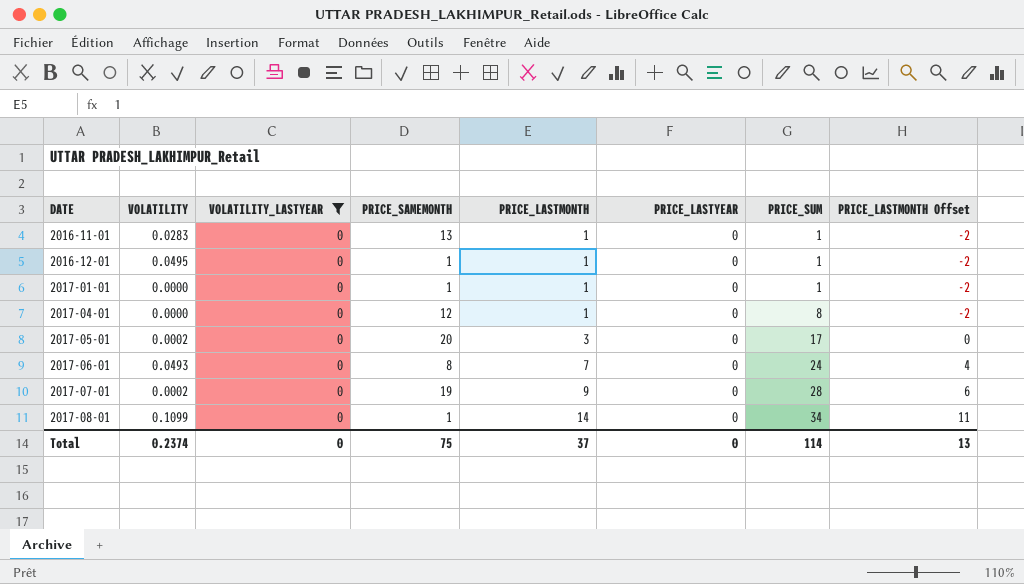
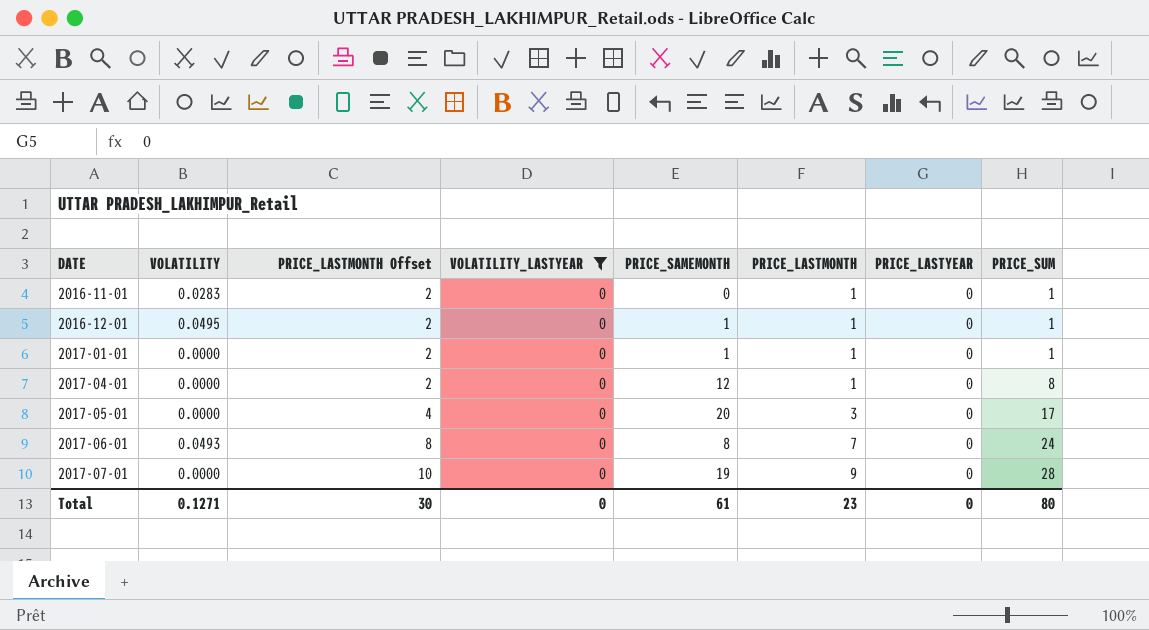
column PRICE_LASTMONTH Offset | formula: [PRICE_LASTMONTH] - 3 -> [PRICE_LASTMONTH] + 1
column PRICE_LASTMONTH Offset | position: 8 -> 3
row 2017-08-01: 0.1099 | 0 | 1 | 14 | 0 | 34 | 11 -> none
2016-11-01 | PRICE_SAMEMONTH: 13 -> 0
2017-05-01 | VOLATILITY: 0.0002 -> 0.0000
2017-07-01 | VOLATILITY: 0.0002 -> 0.0000
Total | VOLATILITY: 0.2374 -> 0.1271
Total | PRICE_LASTMONTH Offset: 13 -> 30
Total | PRICE_SAMEMONTH: 75 -> 61
Total | PRICE_LASTMONTH: 37 -> 23
Total | PRICE_SUM: 114 -> 80

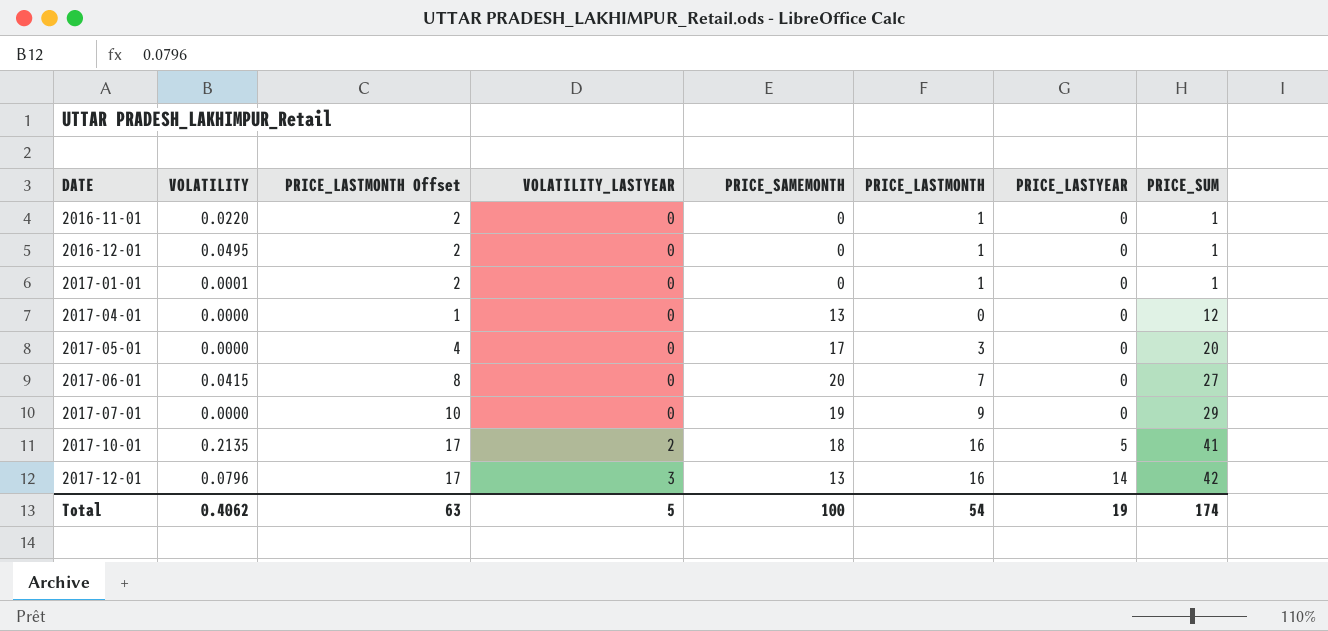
filter: VOLATILITY_LASTYEAR = 0 -> none
2016-11-01 | VOLATILITY: 0.0283 -> 0.0220
2016-12-01 | PRICE_SAMEMONTH: 1 -> 0
2017-01-01 | VOLATILITY: 0.0000 -> 0.0001
2017-01-01 | PRICE_SAMEMONTH: 1 -> 0
2017-04-01 | PRICE_LASTMONTH Offset: 2 -> 1
2017-04-01 | PRICE_SAMEMONTH: 12 -> 13
2017-04-01 | PRICE_LASTMONTH: 1 -> 0
2017-04-01 | PRICE_SUM: 8 -> 12
2017-05-01 | PRICE_SAMEMONTH: 20 -> 17
2017-05-01 | PRICE_SUM: 17 -> 20
2017-06-01 | VOLATILITY: 0.0493 -> 0.0415
2017-06-01 | PRICE_SAMEMONTH: 8 -> 20
2017-06-01 | PRICE_SUM: 24 -> 27
2017-07-01 | PRICE_SUM: 28 -> 29
Total | VOLATILITY: 0.1271 -> 0.4062
Total | PRICE_LASTMONTH Offset: 30 -> 63
Total | VOLATILITY_LASTYEAR: 0 -> 5
Total | PRICE_SAMEMONTH: 61 -> 100
Total | PRICE_LASTMONTH: 23 -> 54
Total | PRICE_LASTYEAR: 0 -> 19
Total | PRICE_SUM: 80 -> 174

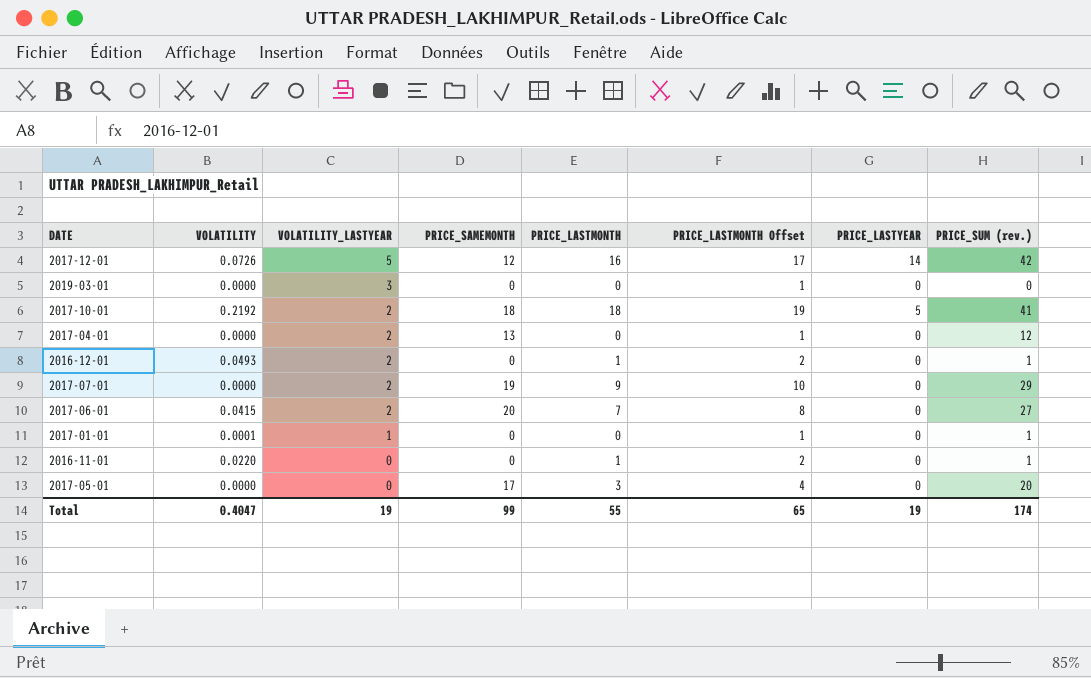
row order: DATE ascending -> VOLATILITY_LASTYEAR descending
column PRICE_LASTMONTH Offset | position: 3 -> 6
column name: PRICE_SUM -> PRICE_SUM (rev.)
2017-12-01 | VOLATILITY: 0.0796 -> 0.0726
2017-12-01 | VOLATILITY_LASTYEAR: 3 -> 5
2017-12-01 | PRICE_SAMEMONTH: 13 -> 12
row 2019-03-01: none -> 0.0000 | 3 | 0 | 0 | 1 | 0 | 0
2017-10-01 | VOLATILITY: 0.2135 -> 0.2192
2017-10-01 | PRICE_LASTMONTH: 16 -> 18
2017-10-01 | PRICE_LASTMONTH Offset: 17 -> 19
2017-04-01 | VOLATILITY_LASTYEAR: 0 -> 2
2016-12-01 | VOLATILITY: 0.0495 -> 0.0493
2016-12-01 | VOLATILITY_LASTYEAR: 0 -> 2
2017-07-01 | VOLATILITY_LASTYEAR: 0 -> 2
2017-06-01 | VOLATILITY_LASTYEAR: 0 -> 2
2017-01-01 | VOLATILITY_LASTYEAR: 0 -> 1
2017-01-01 | PRICE_LASTMONTH: 1 -> 0
2017-01-01 | PRICE_LASTMONTH Offset: 2 -> 1
Total | VOLATILITY: 0.4062 -> 0.4047
Total | VOLATILITY_LASTYEAR: 5 -> 19
Total | PRICE_SAMEMONTH: 100 -> 99
Total | PRICE_LASTMONTH: 54 -> 55
Total | PRICE_LASTMONTH Offset: 63 -> 65

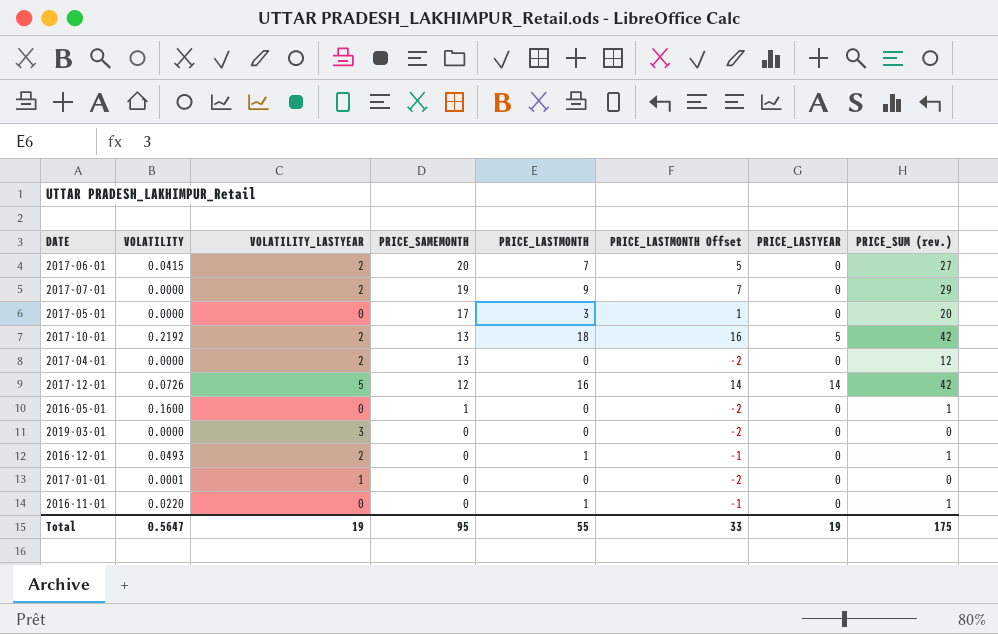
row order: VOLATILITY_LASTYEAR descending -> PRICE_SAMEMONTH descending
column PRICE_LASTMONTH Offset | formula: [PRICE_LASTMONTH] + 1 -> [PRICE_LASTMONTH] - 2
2017-10-01 | PRICE_SAMEMONTH: 18 -> 13
2017-10-01 | PRICE_SUM (rev.): 41 -> 42
row 2016-05-01: none -> 0.1600 | 0 | 1 | 0 | -2 | 0 | 1
2017-01-01 | PRICE_SUM (rev.): 1 -> 0
Total | VOLATILITY: 0.4047 -> 0.5647
Total | PRICE_SAMEMONTH: 99 -> 95
Total | PRICE_LASTMONTH Offset: 65 -> 33
Total | PRICE_SUM (rev.): 174 -> 175

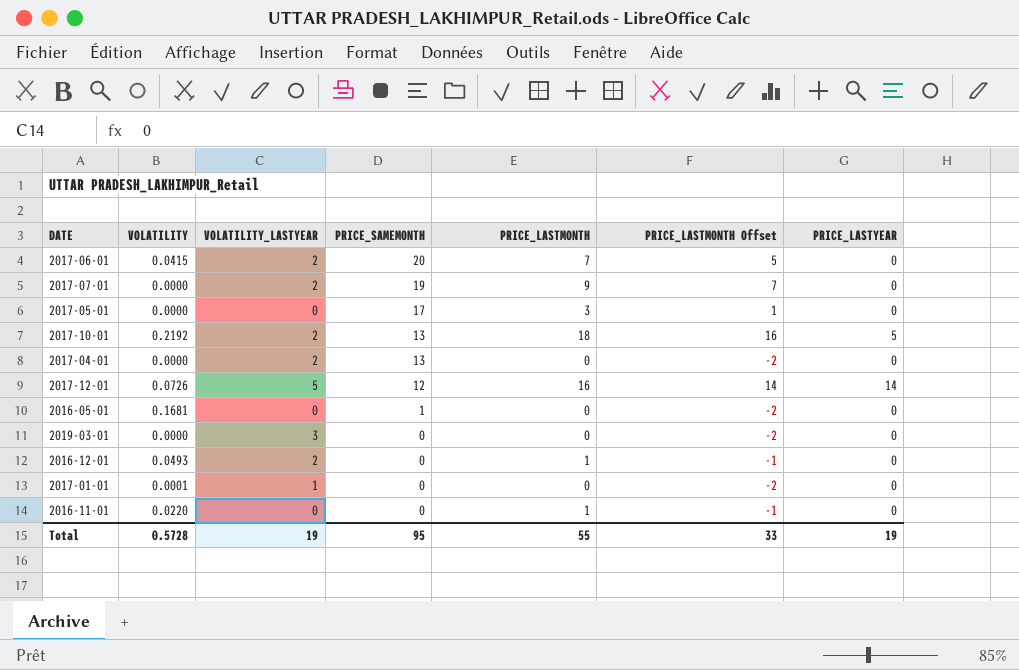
column PRICE_SUM (rev.) | position: 8 -> none
2016-05-01 | VOLATILITY: 0.1600 -> 0.1681
Total | VOLATILITY: 0.5647 -> 0.5728

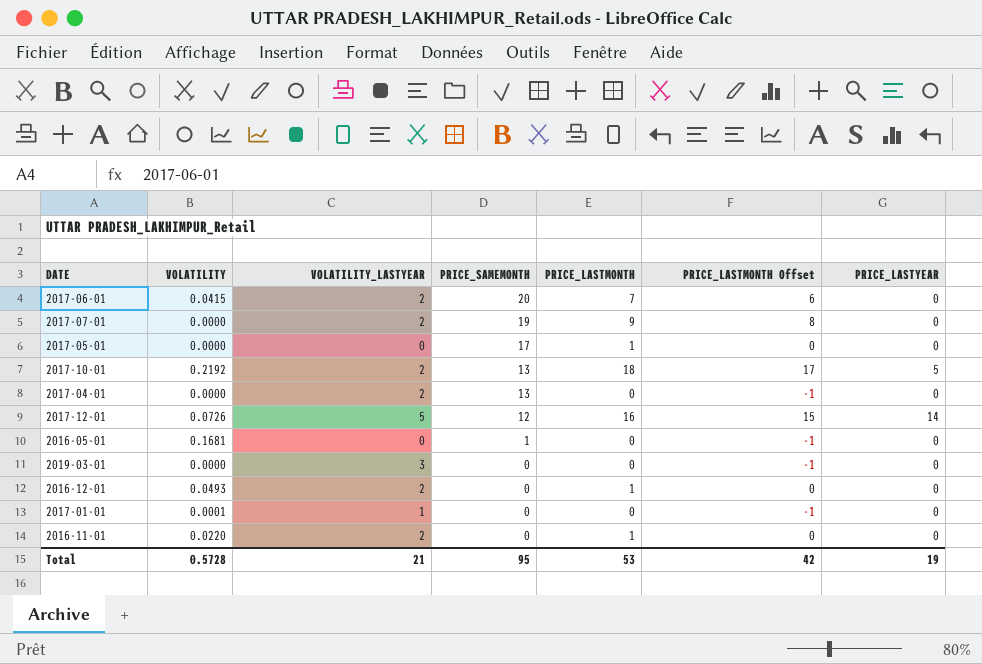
column PRICE_LASTMONTH Offset | formula: [PRICE_LASTMONTH] - 2 -> [PRICE_LASTMONTH] - 1
2017-05-01 | PRICE_LASTMONTH: 3 -> 1
2016-11-01 | VOLATILITY_LASTYEAR: 0 -> 2
Total | VOLATILITY_LASTYEAR: 19 -> 21
Total | PRICE_LASTMONTH: 55 -> 53
Total | PRICE_LASTMONTH Offset: 33 -> 42

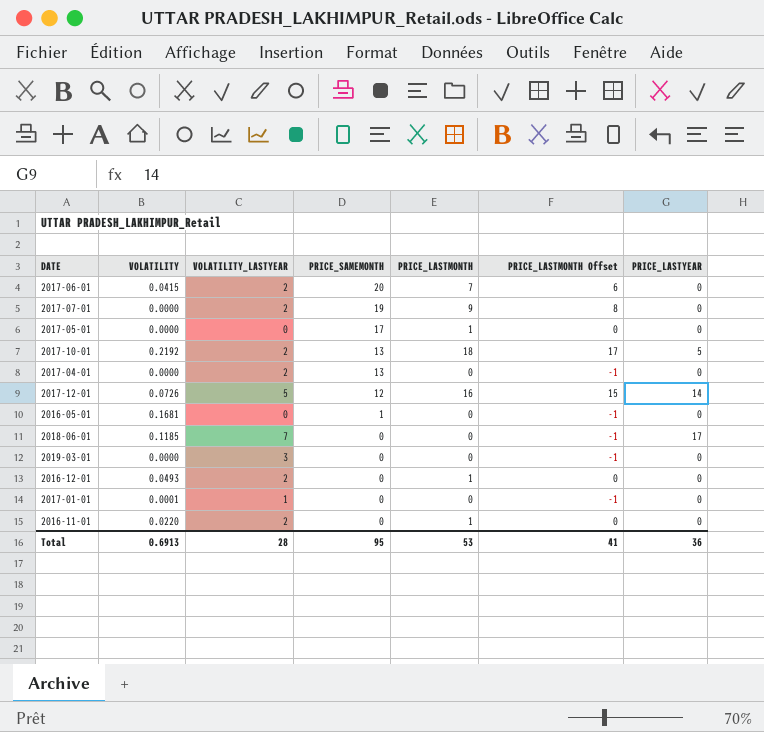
row 2018-06-01: none -> 0.1185 | 7 | 0 | 0 | -1 | 17
Total | VOLATILITY: 0.5728 -> 0.6913
Total | VOLATILITY_LASTYEAR: 21 -> 28
Total | PRICE_LASTMONTH Offset: 42 -> 41
Total | PRICE_LASTYEAR: 19 -> 36

